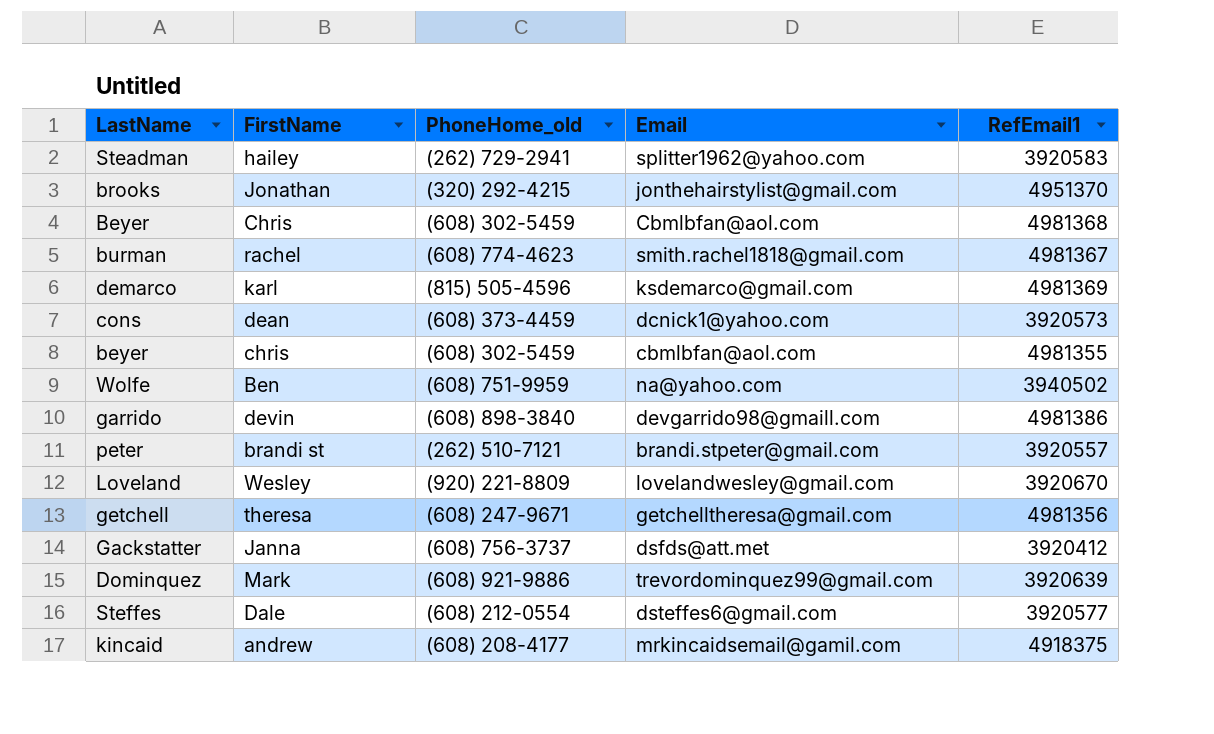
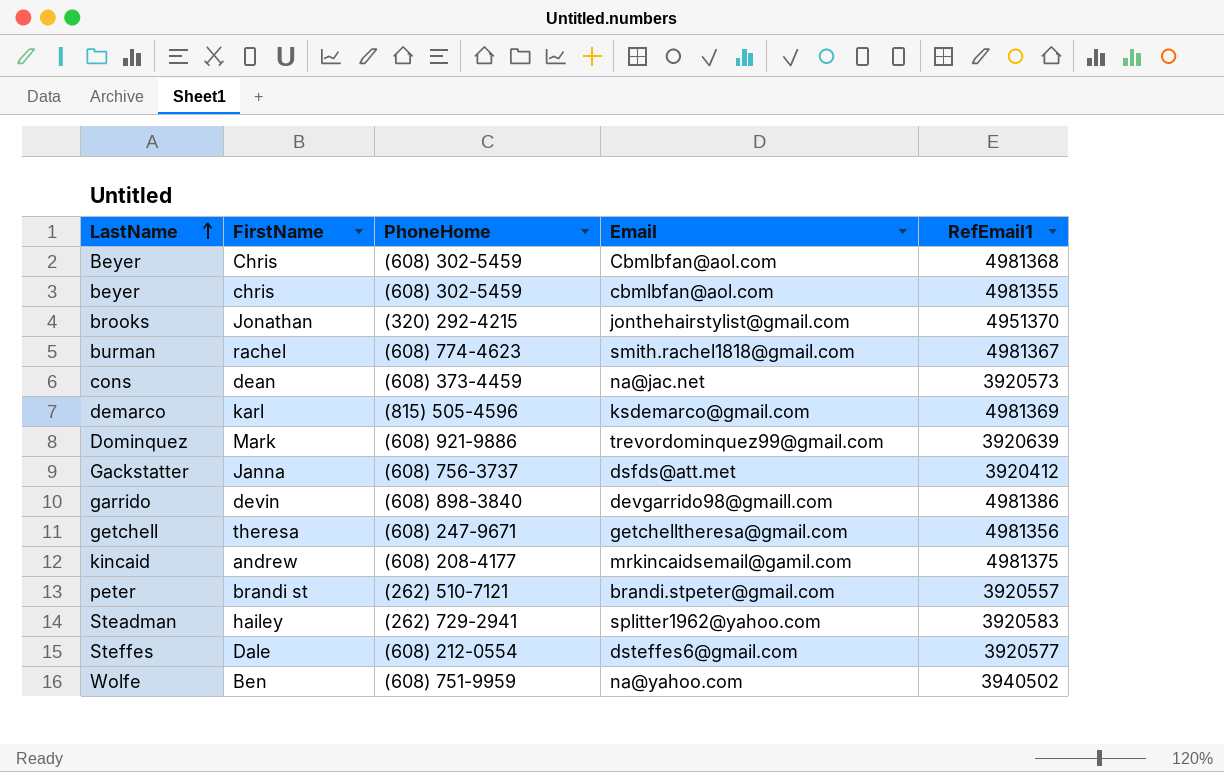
row order: none -> LastName ascending
column name: PhoneHome_old -> PhoneHome
row Loveland: Wesley | (920) 221-8809 | lovelandwesley@gmail.com | 3920670 -> none
cons | Email: dcnick1@yahoo.com -> na@jac.net
kincaid | RefEmail1: 4918375 -> 4981375

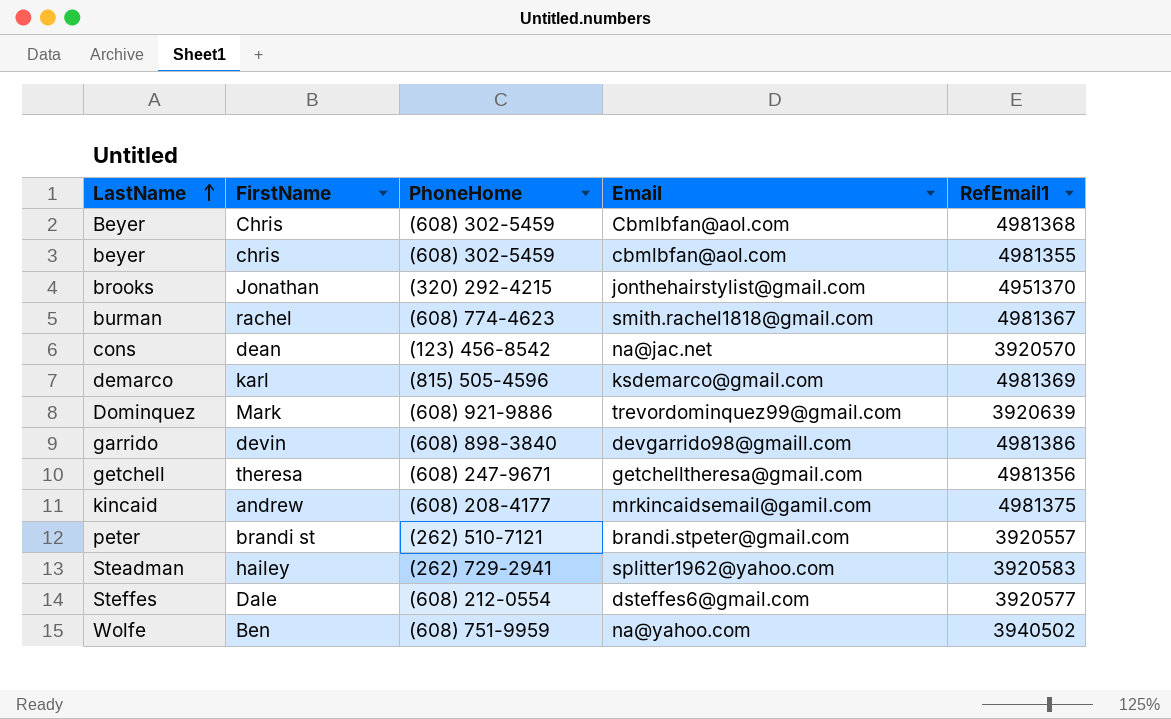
row Gackstatter: Janna | (608) 756-3737 | dsfds@att.met | 3920412 -> none
cons | PhoneHome: (608) 373-4459 -> (123) 456-8542
cons | RefEmail1: 3920573 -> 3920570

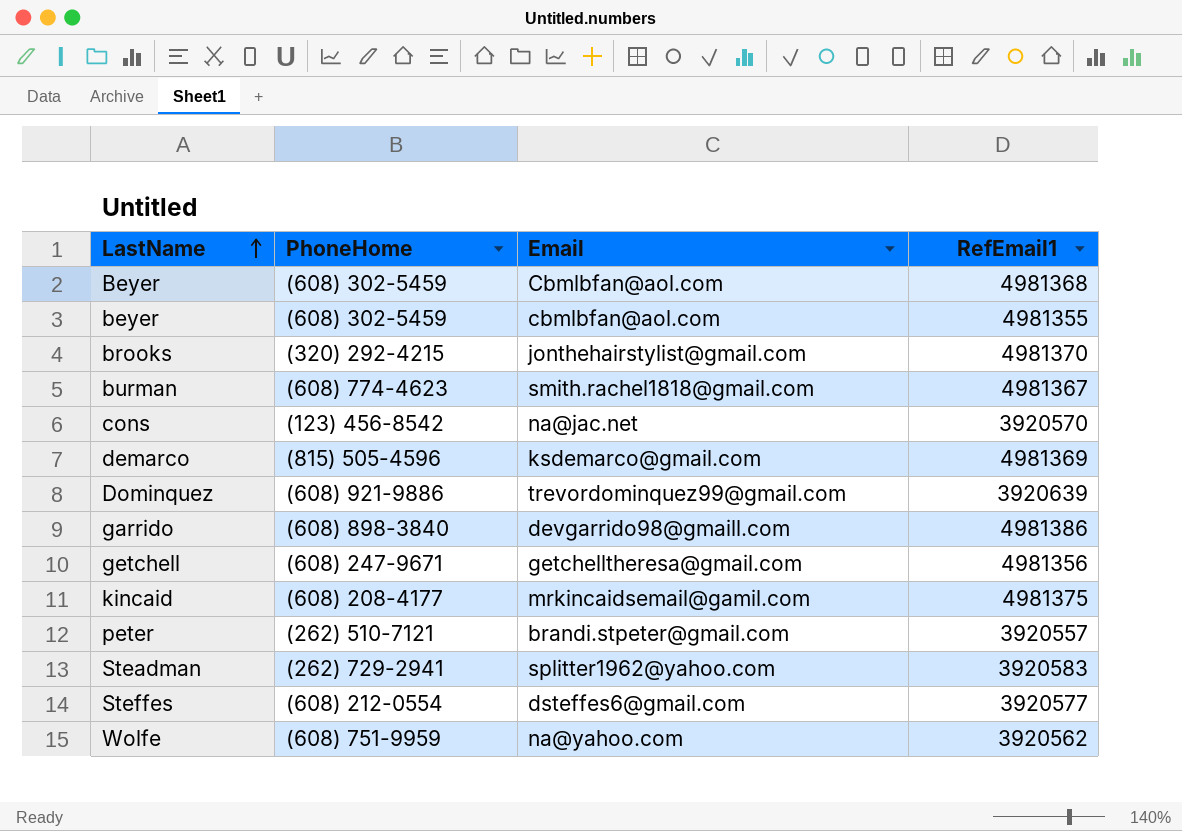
column FirstName | position: 2 -> none
brooks | RefEmail1: 4951370 -> 4981370
Wolfe | RefEmail1: 3940502 -> 3920562

